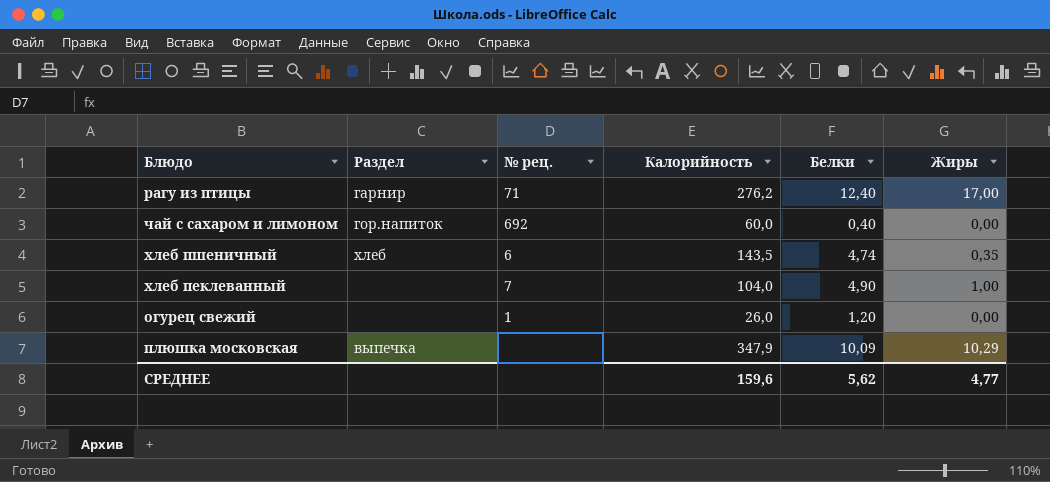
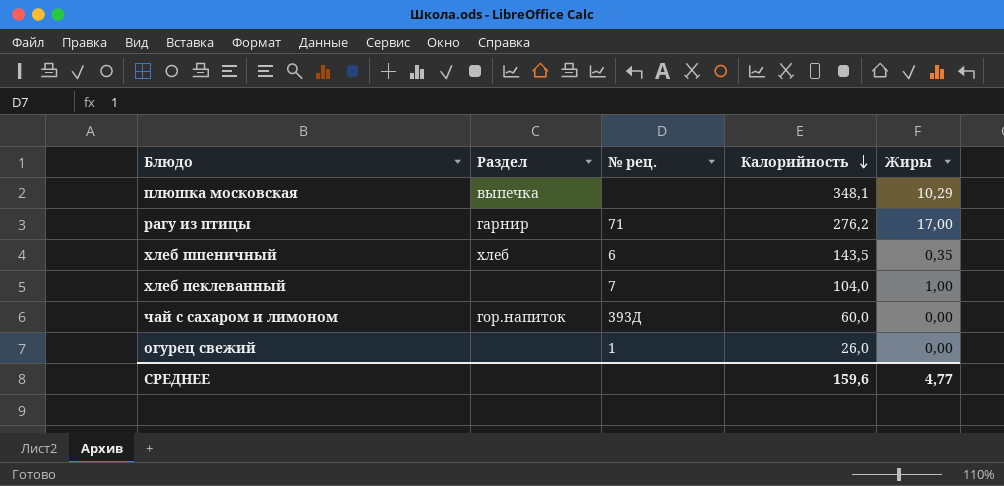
row order: none -> Калорийность descending
column Белки | position: 5 -> none
плюшка московская | Калорийность: 347,9 -> 348,1
чай с сахаром и лимоном | № рец.: 692 -> 393Д

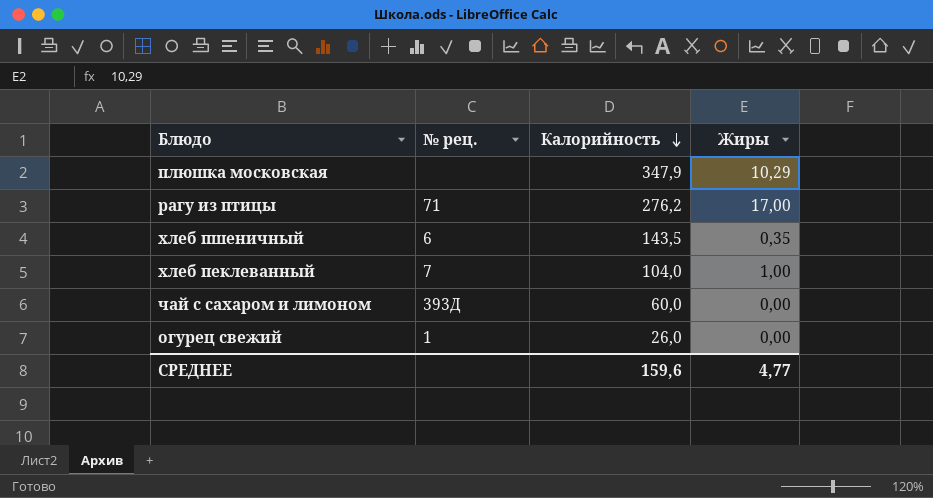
column Раздел | position: 2 -> none
плюшка московская | Калорийность: 348,1 -> 347,9

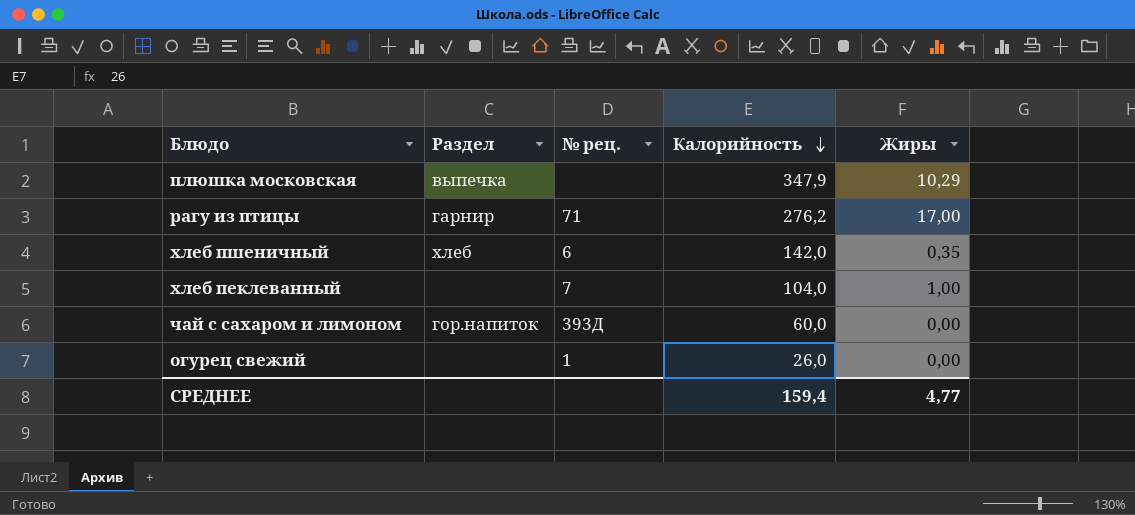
column Раздел | position: none -> 2
хлеб пшеничный | Калорийность: 143,5 -> 142,0
СРЕДНЕЕ | Калорийность: 159,6 -> 159,4

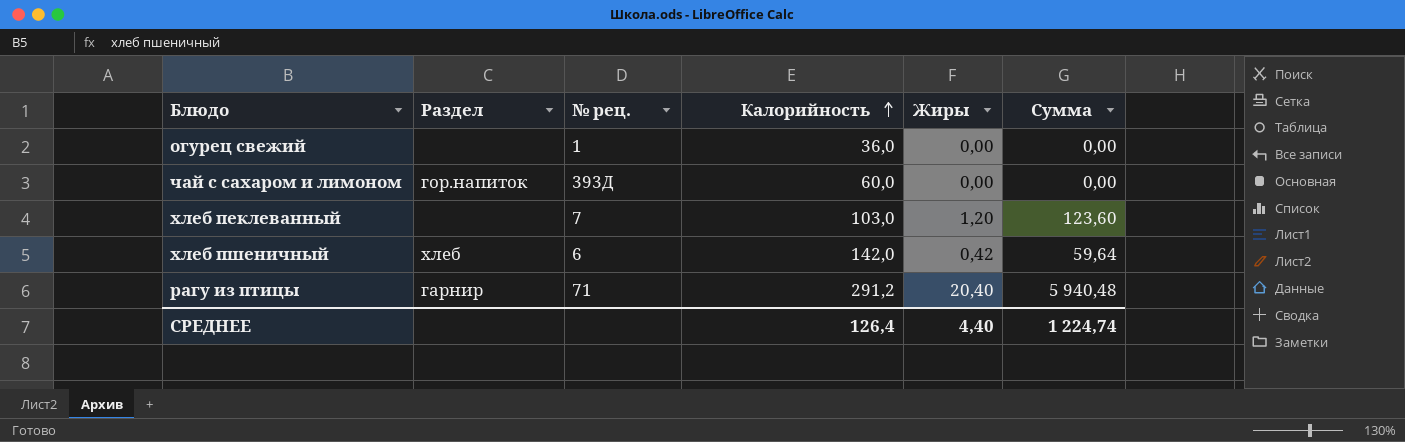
row order: Калорийность descending -> Калорийность ascending
column Сумма | formula: none -> [Калорийность] * [Жиры]
row плюшка московская: выпечка | none | 347,9 | 10,29 -> none
огурец свежий | Калорийность: 26,0 -> 36,0
хлеб пеклеванный | Калорийность: 104,0 -> 103,0
хлеб пеклеванный | Жиры: 1,00 -> 1,20
хлеб пшеничный | Жиры: 0,35 -> 0,42
рагу из птицы | Калорийность: 276,2 -> 291,2
рагу из птицы | Жиры: 17,00 -> 20,40
СРЕДНЕЕ | Калорийность: 159,4 -> 126,4
СРЕДНЕЕ | Жиры: 4,77 -> 4,40

